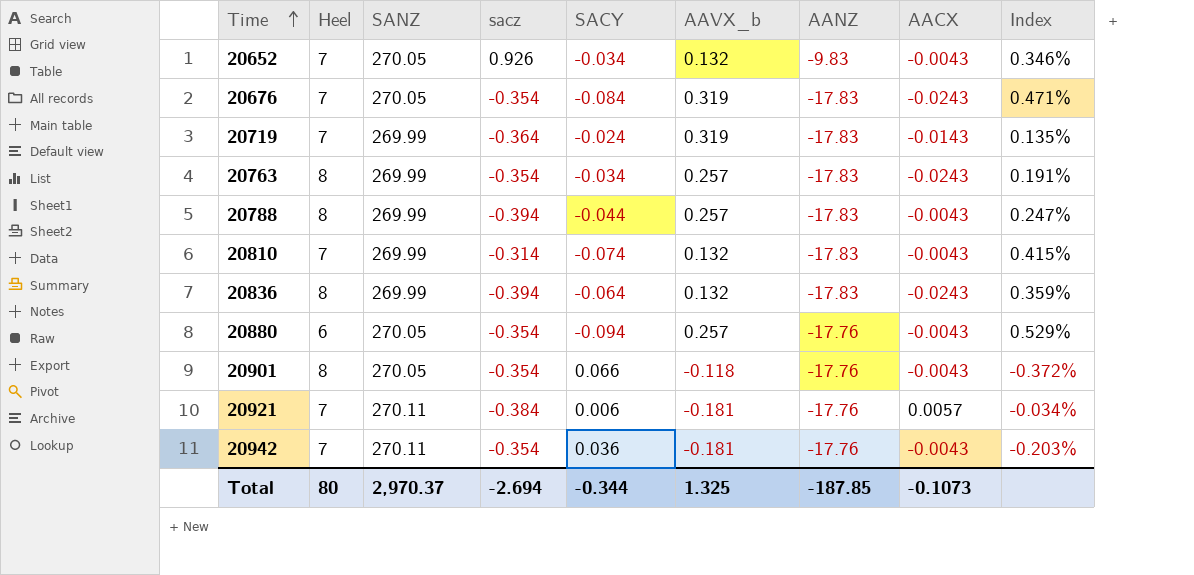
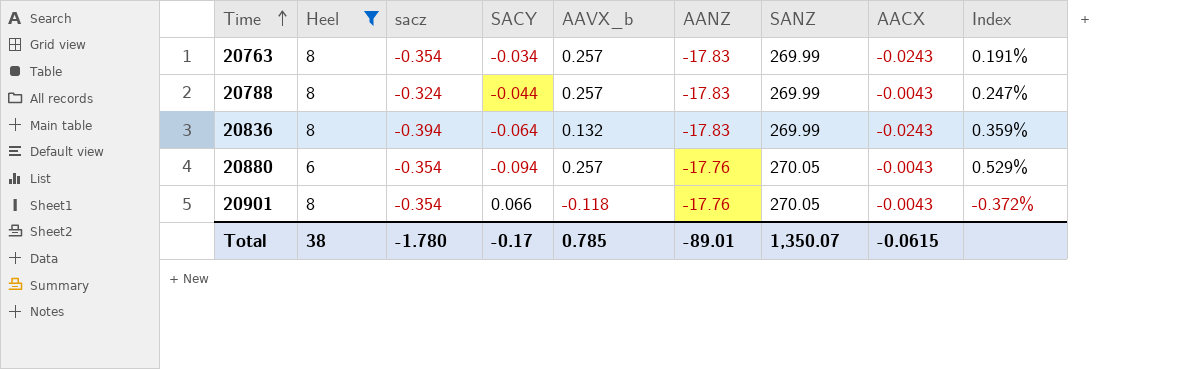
filter: none -> Heel != 7
column SANZ | position: 3 -> 7
20788 | sacz: -0.394 -> -0.324
Total | Heel: 80 -> 38
Total | sacz: -2.694 -> -1.780
Total | SACY: -0.344 -> -0.17
Total | AAVX_b: 1.325 -> 0.785
Total | AANZ: -187.85 -> -89.01
Total | SANZ: 2,970.37 -> 1,350.07
Total | AACX: -0.1073 -> -0.0615

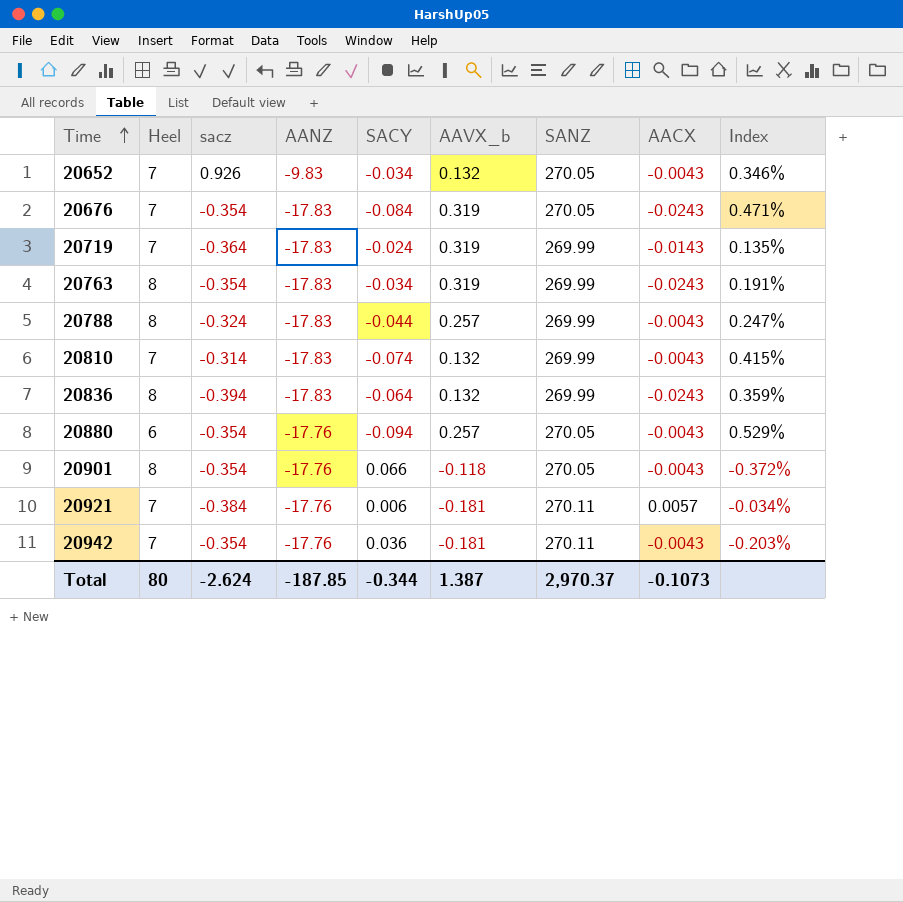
filter: Heel != 7 -> none
column AANZ | position: 6 -> 4
20763 | AAVX_b: 0.257 -> 0.319
Total | Heel: 38 -> 80
Total | sacz: -1.780 -> -2.624
Total | AANZ: -89.01 -> -187.85
Total | SACY: -0.17 -> -0.344
Total | AAVX_b: 0.785 -> 1.387
Total | SANZ: 1,350.07 -> 2,970.37
Total | AACX: -0.0615 -> -0.1073

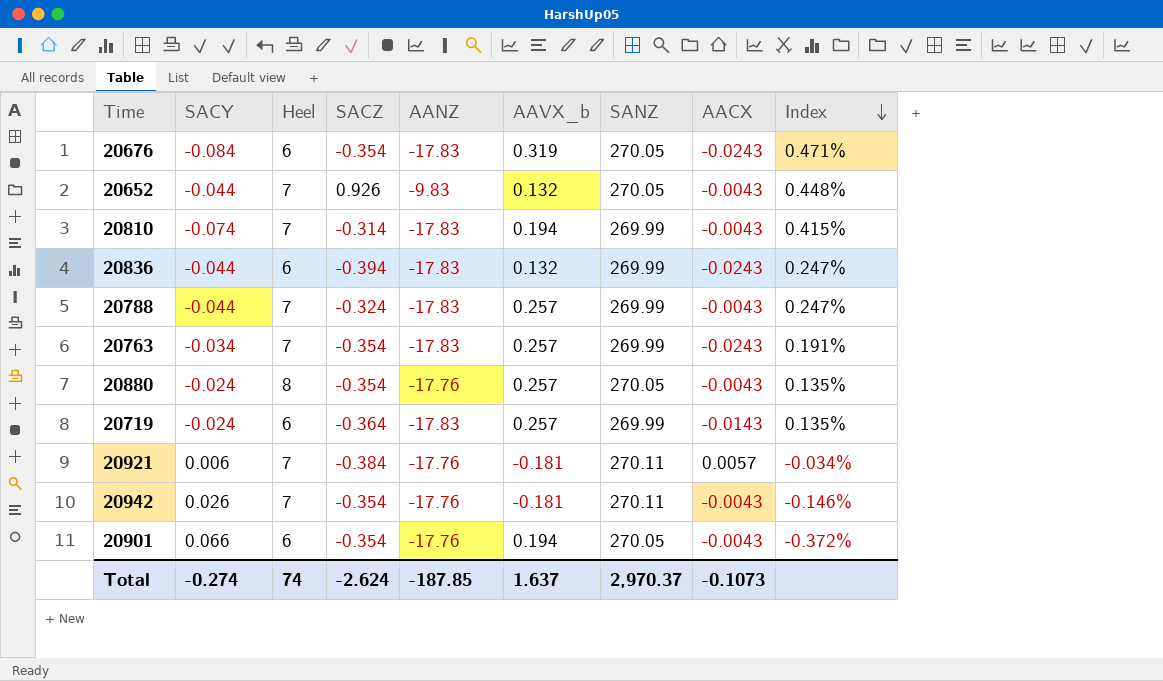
row order: Time ascending -> Index descending
column SACY | position: 5 -> 2
column name: sacz -> SACZ
20676 | Heel: 7 -> 6
20652 | SACY: -0.034 -> -0.044
20652 | Index: 0.346% -> 0.448%
20810 | AAVX_b: 0.132 -> 0.194
20836 | SACY: -0.064 -> -0.044
20836 | Heel: 8 -> 6
20836 | Index: 0.359% -> 0.247%
20788 | Heel: 8 -> 7
20763 | Heel: 8 -> 7
20763 | AAVX_b: 0.319 -> 0.257
20880 | SACY: -0.094 -> -0.024
20880 | Heel: 6 -> 8
20880 | Index: 0.529% -> 0.135%
20719 | Heel: 7 -> 6
20719 | AAVX_b: 0.319 -> 0.257
20942 | SACY: 0.036 -> 0.026
20942 | Index: -0.203% -> -0.146%
20901 | Heel: 8 -> 6
20901 | AAVX_b: -0.118 -> 0.194
Total | SACY: -0.344 -> -0.274
Total | Heel: 80 -> 74
Total | AAVX_b: 1.387 -> 1.637

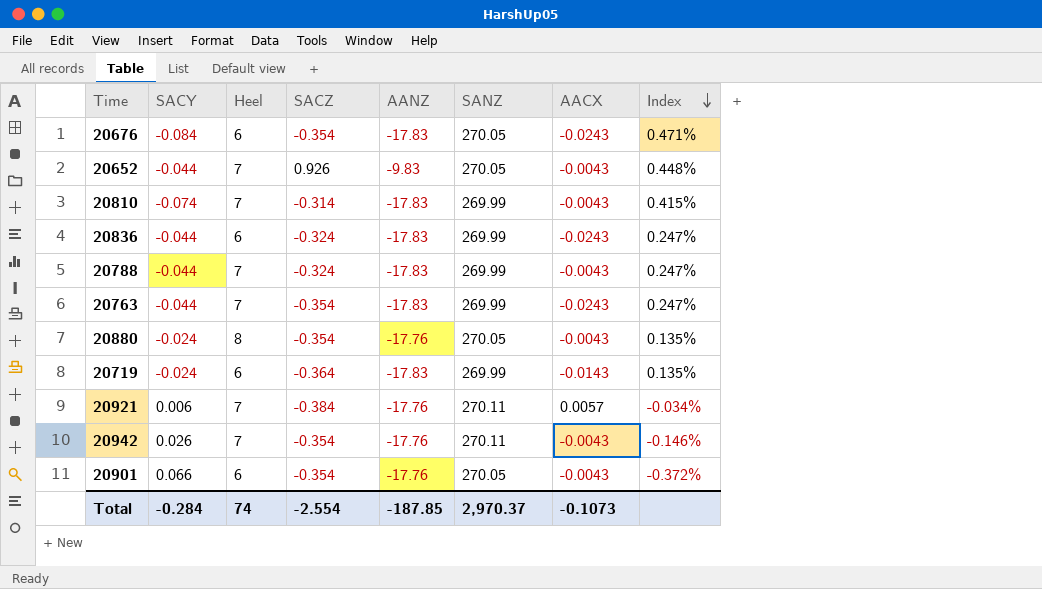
column AAVX_b | position: 6 -> none
20836 | SACZ: -0.394 -> -0.324
20763 | SACY: -0.034 -> -0.044
20763 | Index: 0.191% -> 0.247%
Total | SACY: -0.274 -> -0.284
Total | SACZ: -2.624 -> -2.554

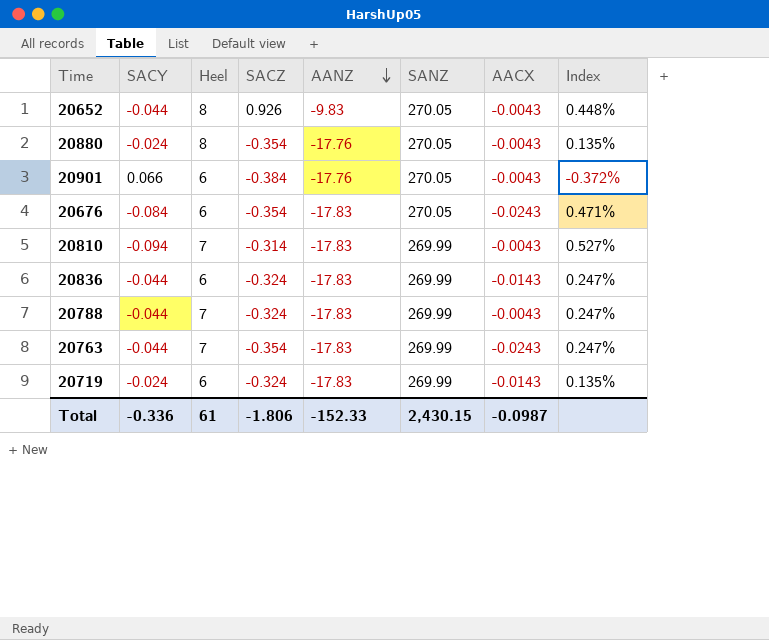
row order: Index descending -> AANZ descending
row 20921: 0.006 | 7 | -0.384 | -17.76 | 270.11 | 0.0057 | -0.034% -> none
row 20942: 0.026 | 7 | -0.354 | -17.76 | 270.11 | -0.0043 | -0.146% -> none
20652 | Heel: 7 -> 8
20901 | SACZ: -0.354 -> -0.384
20810 | SACY: -0.074 -> -0.094
20810 | Index: 0.415% -> 0.527%
20836 | AACX: -0.0243 -> -0.0143
20719 | SACZ: -0.364 -> -0.324
Total | SACY: -0.284 -> -0.336
Total | Heel: 74 -> 61
Total | SACZ: -2.554 -> -1.806
Total | AANZ: -187.85 -> -152.33
Total | SANZ: 2,970.37 -> 2,430.15
Total | AACX: -0.1073 -> -0.0987

